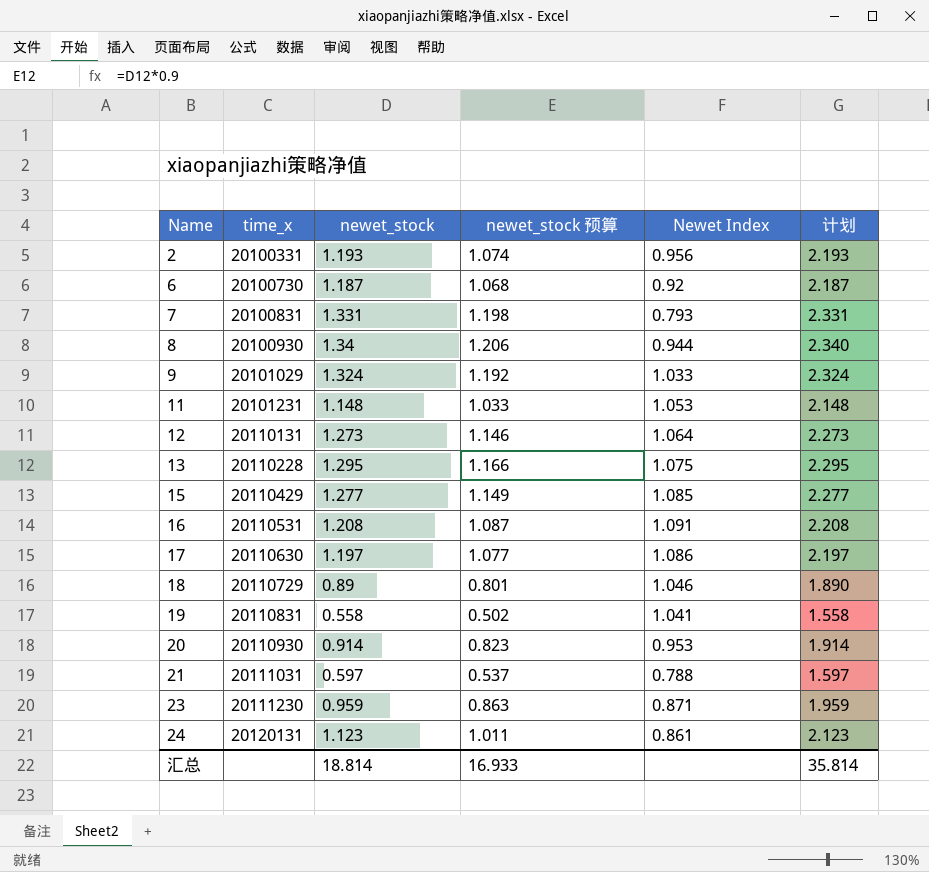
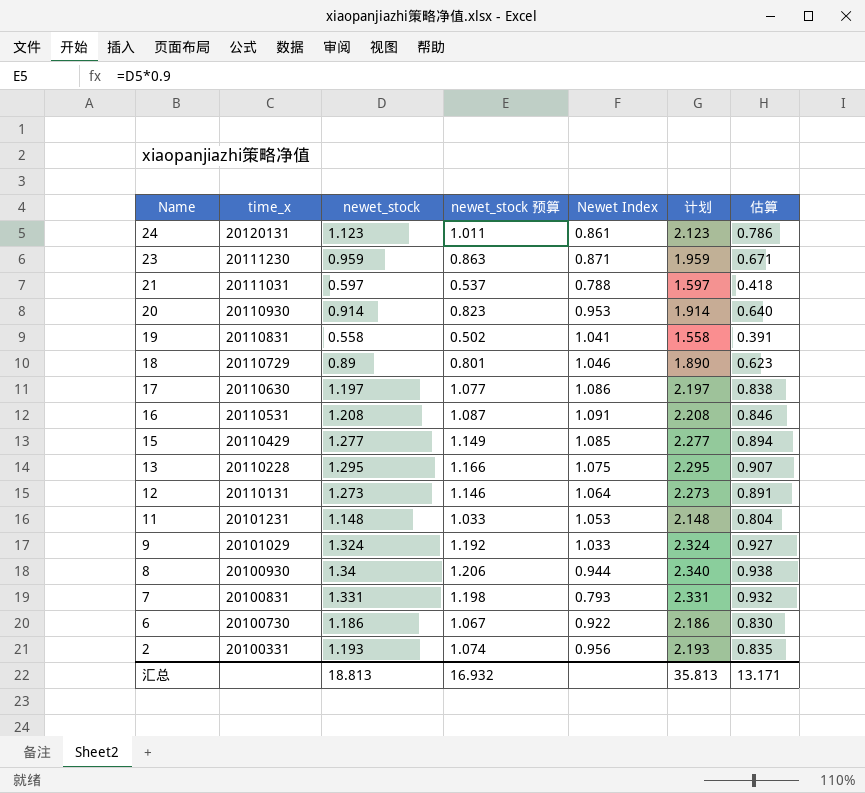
row order: Name ascending -> Name descending
column 估算 | formula: none -> [newet_stock] * 0.7
6 | newet_stock: 1.187 -> 1.186
6 | newet_stock 预算: 1.068 -> 1.067
6 | Newet Index: 0.92 -> 0.922
6 | 计划: 2.187 -> 2.186
汇总 | newet_stock: 18.814 -> 18.813
汇总 | newet_stock 预算: 16.933 -> 16.932
汇总 | 计划: 35.814 -> 35.813

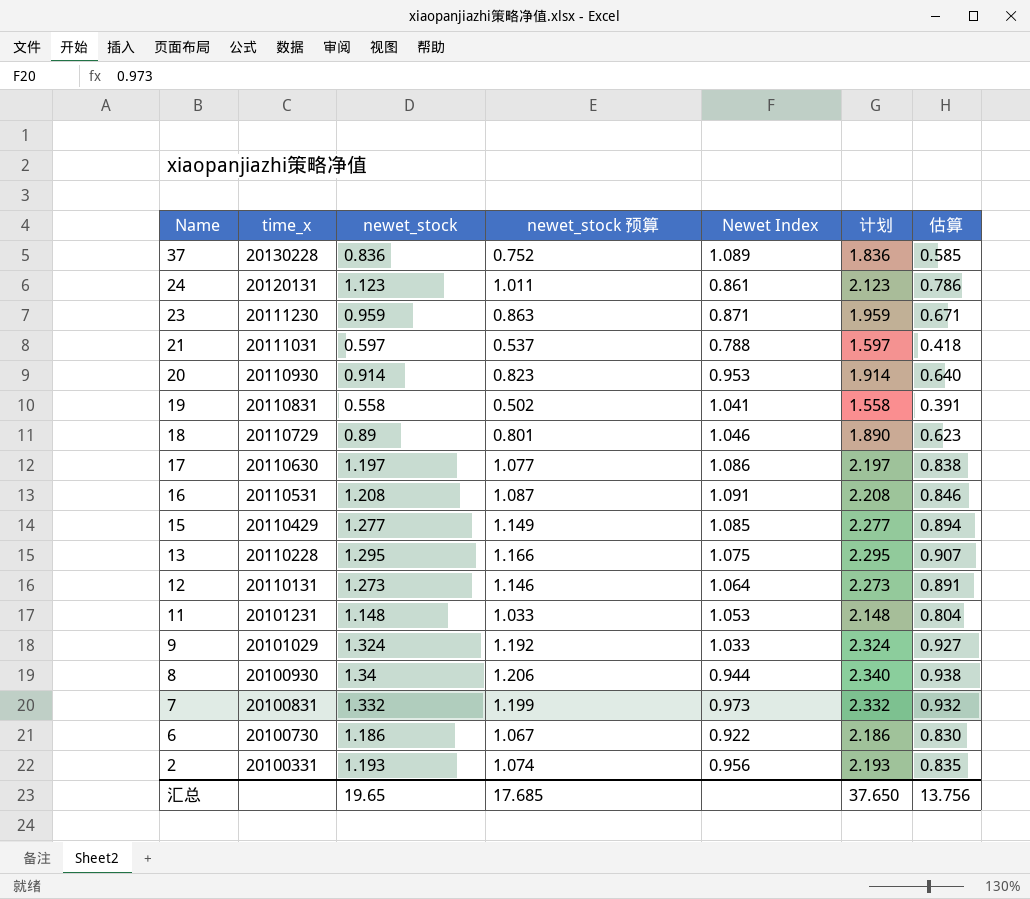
row 37: none -> 20130228 | 0.836 | 0.752 | 1.089 | 1.836 | 0.585
7 | newet_stock: 1.331 -> 1.332
7 | newet_stock 预算: 1.198 -> 1.199
7 | Newet Index: 0.793 -> 0.973
7 | 计划: 2.331 -> 2.332
汇总 | newet_stock: 18.813 -> 19.65
汇总 | newet_stock 预算: 16.932 -> 17.685
汇总 | 计划: 35.813 -> 37.650
汇总 | 估算: 13.171 -> 13.756

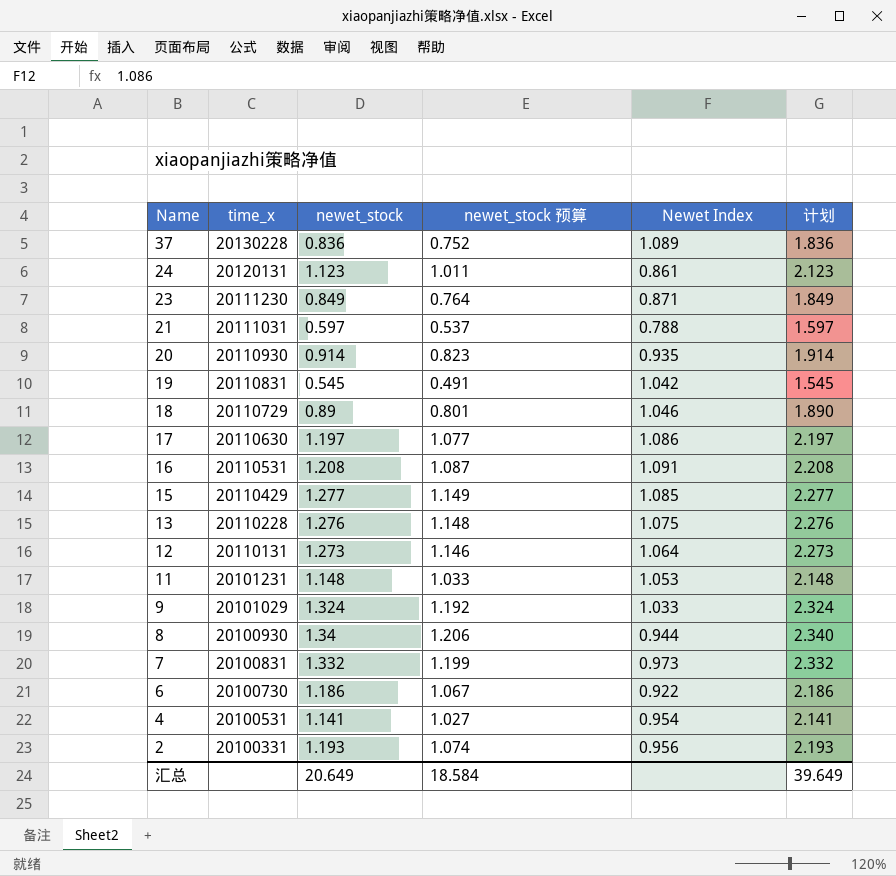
column 估算 | formula: [newet_stock] * 0.7 -> none
23 | newet_stock: 0.959 -> 0.849
23 | newet_stock 预算: 0.863 -> 0.764
23 | 计划: 1.959 -> 1.849
20 | Newet Index: 0.953 -> 0.935
19 | newet_stock: 0.558 -> 0.545
19 | newet_stock 预算: 0.502 -> 0.491
19 | Newet Index: 1.041 -> 1.042
19 | 计划: 1.558 -> 1.545
13 | newet_stock: 1.295 -> 1.276
13 | newet_stock 预算: 1.166 -> 1.148
13 | 计划: 2.295 -> 2.276
row 4: none -> 20100531 | 1.141 | 1.027 | 0.954 | 2.141
汇总 | newet_stock: 19.65 -> 20.649
汇总 | newet_stock 预算: 17.685 -> 18.584
汇总 | 计划: 37.650 -> 39.649

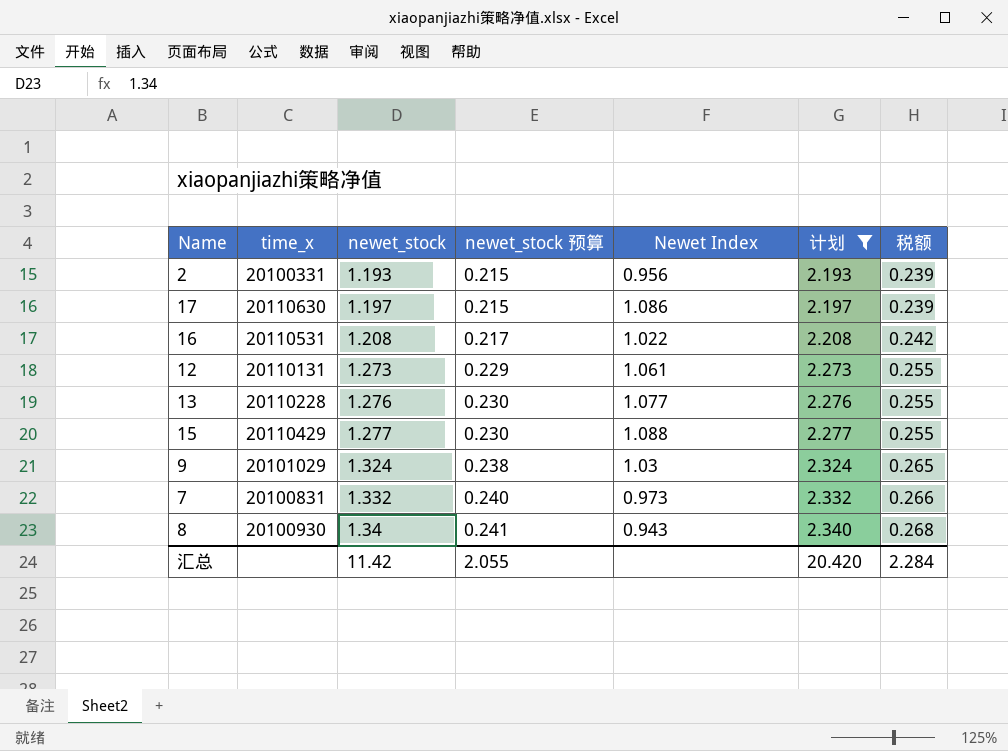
filter: none -> 计划 >= 2.193
row order: Name descending -> newet_stock ascending
column newet_stock 预算 | formula: [newet_stock] * 0.9 -> [newet_stock] * 0.18
column 税额 | formula: none -> [newet_stock] * 0.2
16 | Newet Index: 1.091 -> 1.022
12 | Newet Index: 1.064 -> 1.061
13 | Newet Index: 1.075 -> 1.077
15 | Newet Index: 1.085 -> 1.088
9 | Newet Index: 1.033 -> 1.03
8 | Newet Index: 0.944 -> 0.943
汇总 | newet_stock: 20.649 -> 11.42
汇总 | newet_stock 预算: 18.584 -> 2.055
汇总 | 计划: 39.649 -> 20.420

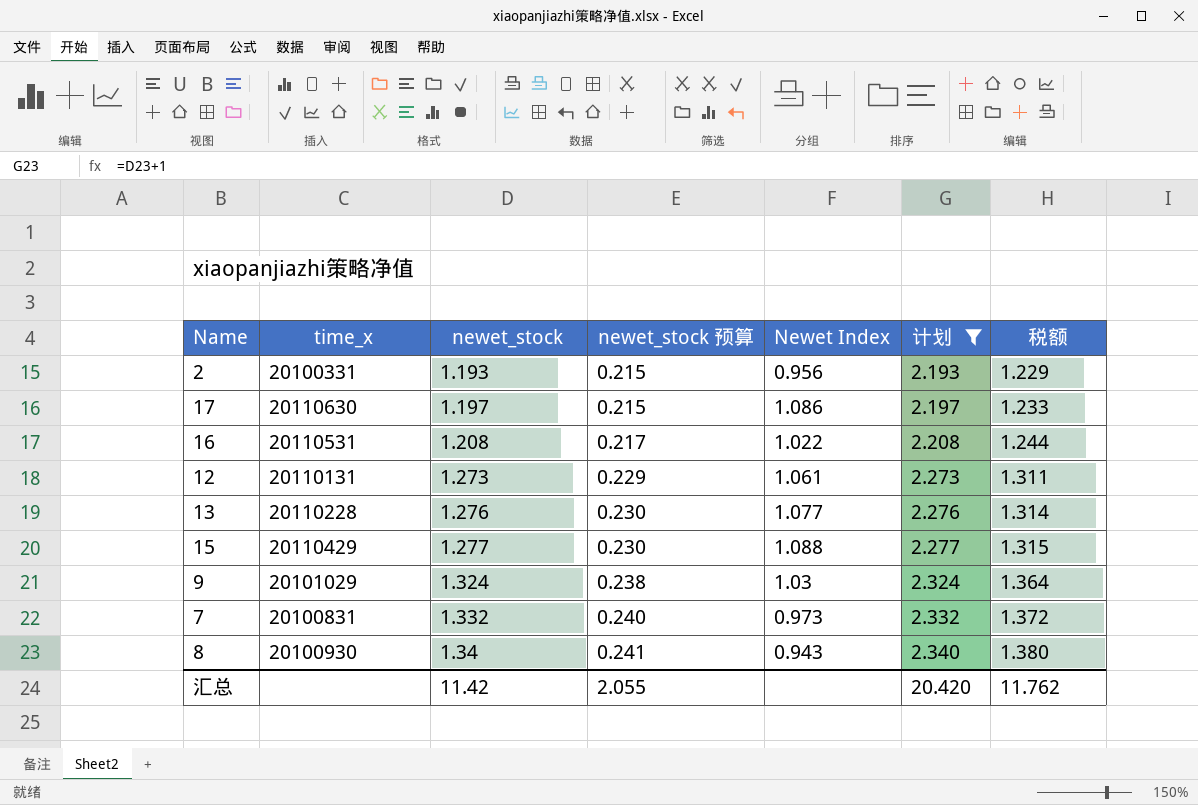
column 税额 | formula: [newet_stock] * 0.2 -> [newet_stock] * 1.03
汇总 | 税额: 2.284 -> 11.762

